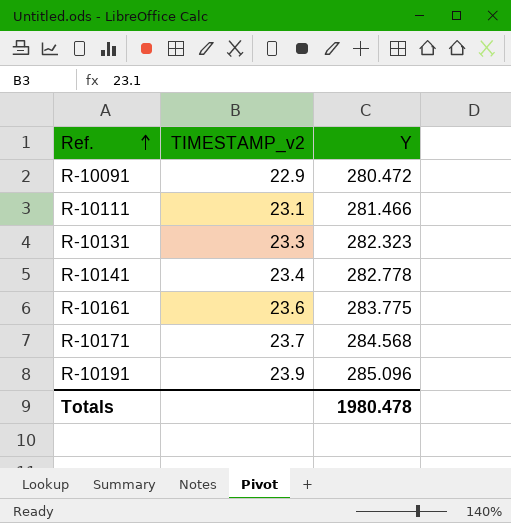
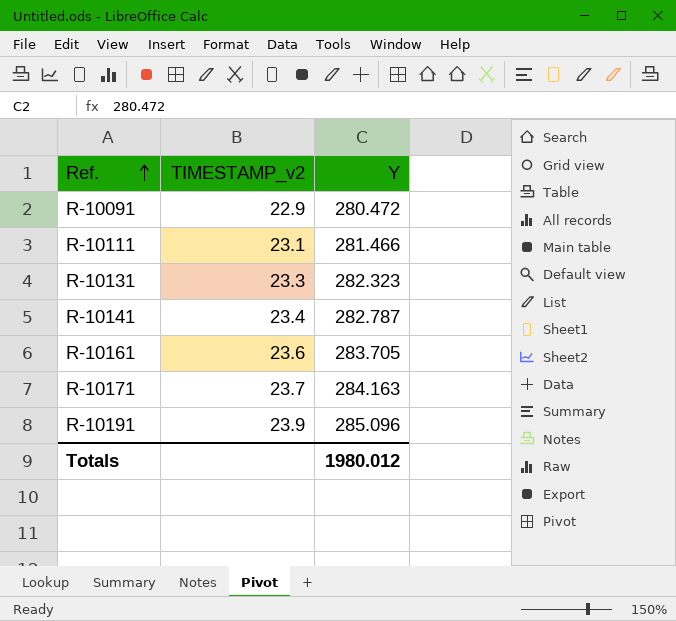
R-10141 | Y: 282.778 -> 282.787
R-10161 | Y: 283.775 -> 283.705
R-10171 | Y: 284.568 -> 284.163
Totals | Y: 1980.478 -> 1980.012

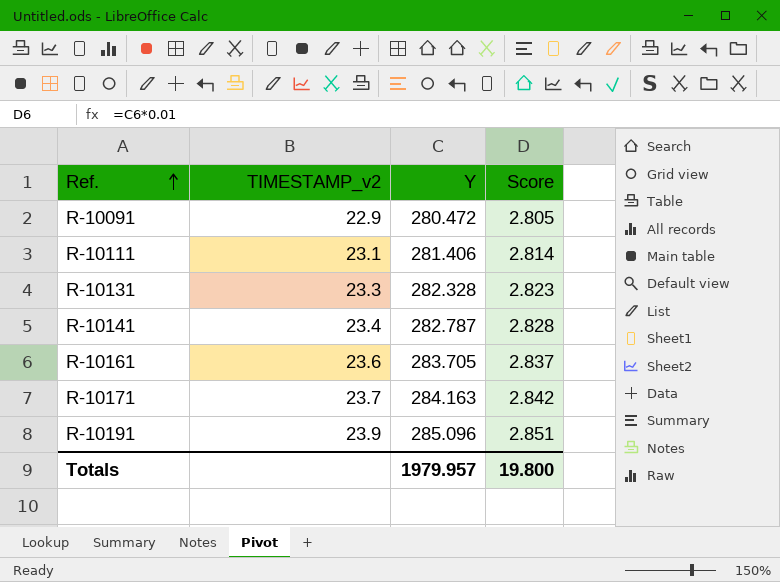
column Score | formula: none -> [Y] * 0.01
R-10111 | Y: 281.466 -> 281.406
R-10131 | Y: 282.323 -> 282.328
Totals | Y: 1980.012 -> 1979.957

